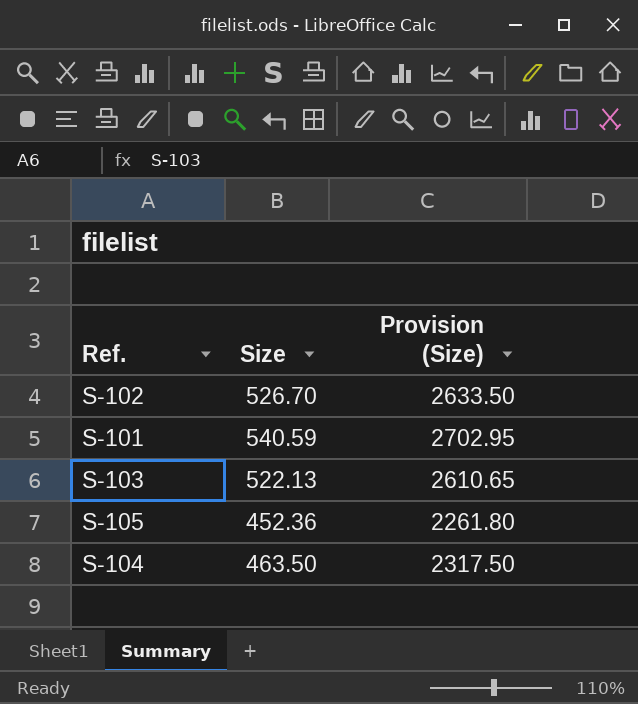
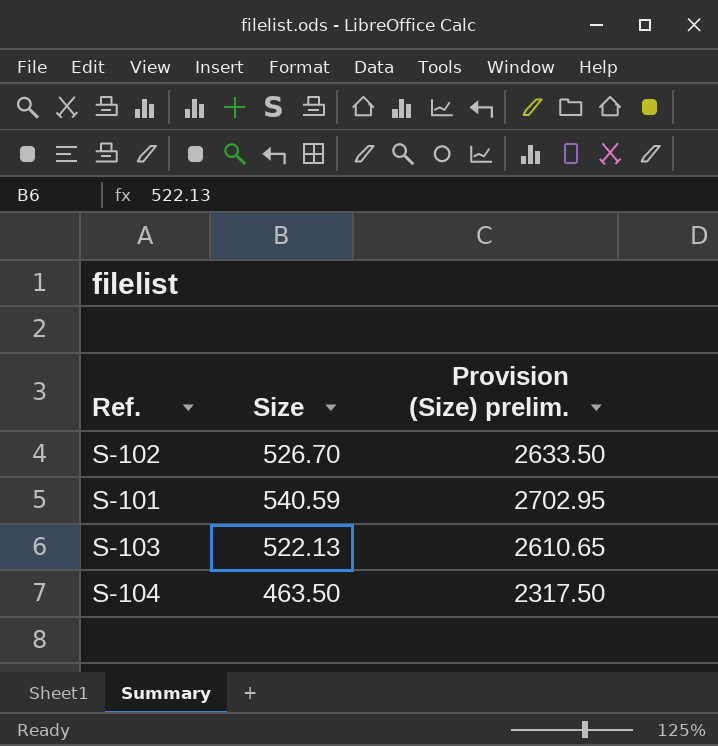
column name: Provision (Size) -> Provision (Size) prelim.
row S-105: 452.36 | 2261.80 -> none

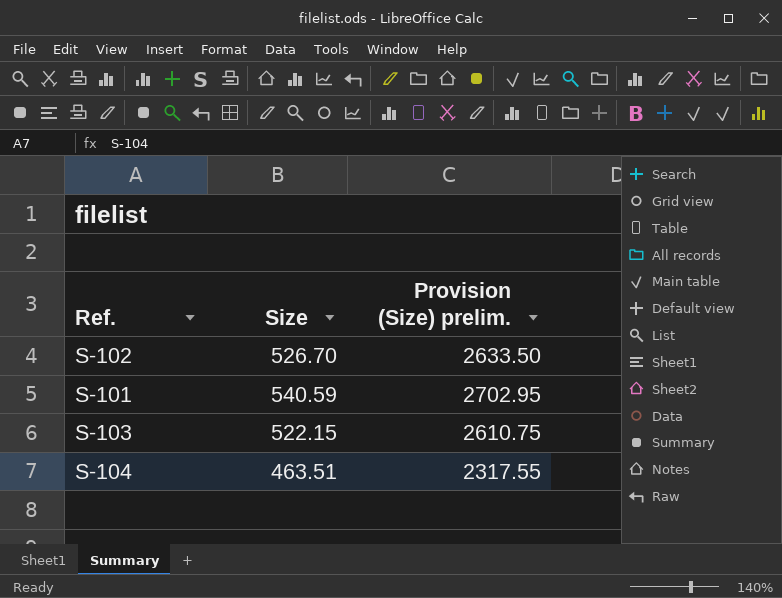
S-103 | Size: 522.13 -> 522.15
S-103 | Provision (Size) prelim.: 2610.65 -> 2610.75
S-104 | Size: 463.50 -> 463.51
S-104 | Provision (Size) prelim.: 2317.50 -> 2317.55

